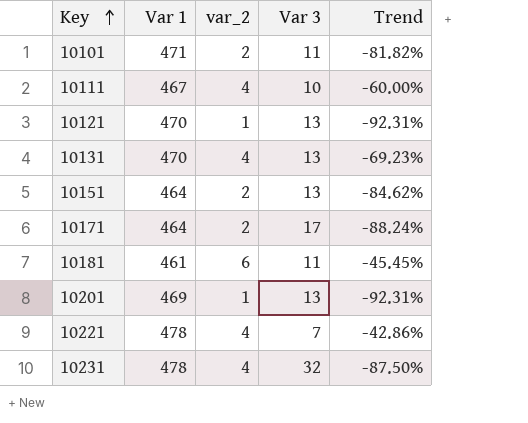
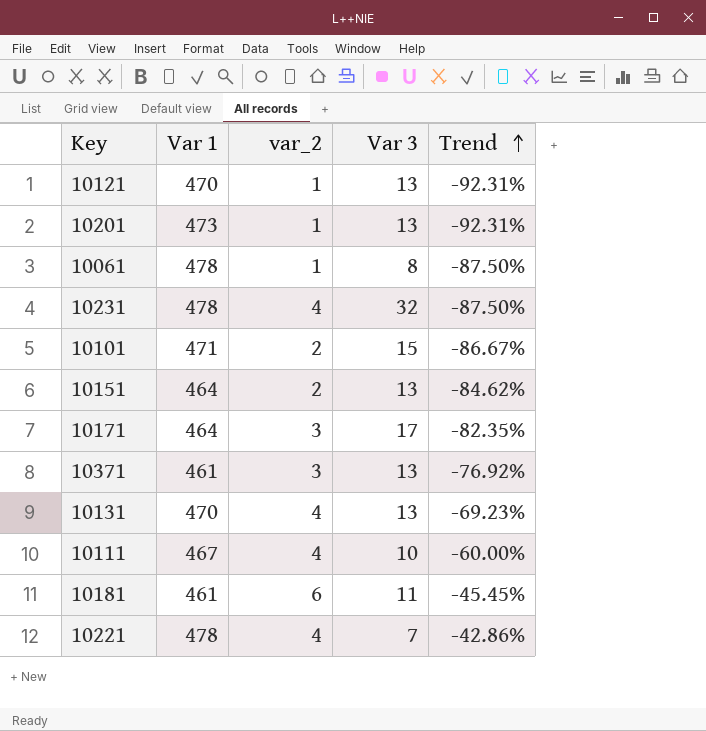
row order: Key ascending -> Trend ascending
10201 | Var 1: 469 -> 473
row 10061: none -> 478 | 1 | 8 | -87.50%
10101 | Var 3: 11 -> 15
10101 | Trend: -81.82% -> -86.67%
10171 | var_2: 2 -> 3
10171 | Trend: -88.24% -> -82.35%
row 10371: none -> 461 | 3 | 13 | -76.92%

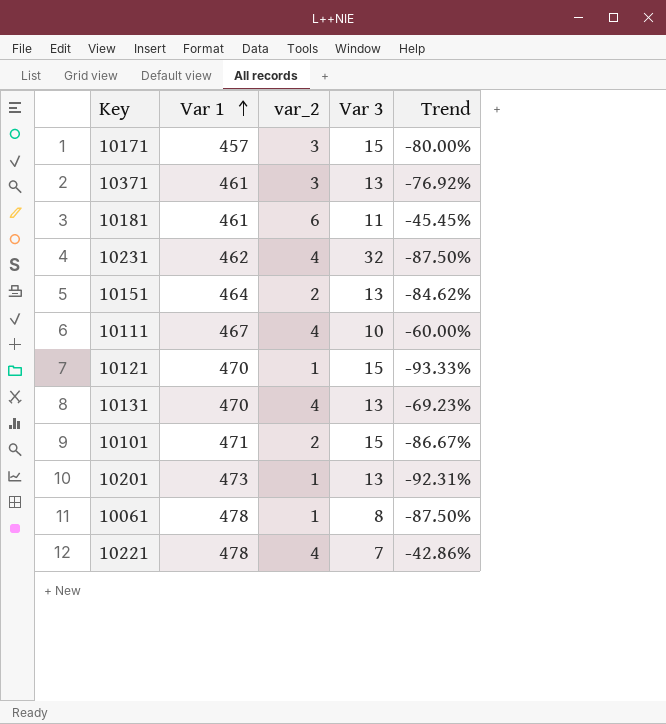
row order: Trend ascending -> Var 1 ascending
10171 | Var 1: 464 -> 457
10171 | Var 3: 17 -> 15
10171 | Trend: -82.35% -> -80.00%
10231 | Var 1: 478 -> 462
10121 | Var 3: 13 -> 15
10121 | Trend: -92.31% -> -93.33%

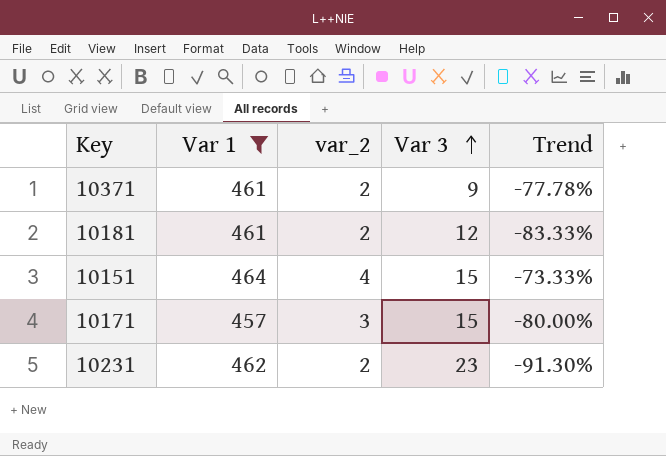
filter: none -> Var 1 <= 464
row order: Var 1 ascending -> Var 3 ascending
10371 | var_2: 3 -> 2
10371 | Var 3: 13 -> 9
10371 | Trend: -76.92% -> -77.78%
10181 | var_2: 6 -> 2
10181 | Var 3: 11 -> 12
10181 | Trend: -45.45% -> -83.33%
10151 | var_2: 2 -> 4
10151 | Var 3: 13 -> 15
10151 | Trend: -84.62% -> -73.33%
10231 | var_2: 4 -> 2
10231 | Var 3: 32 -> 23
10231 | Trend: -87.50% -> -91.30%

